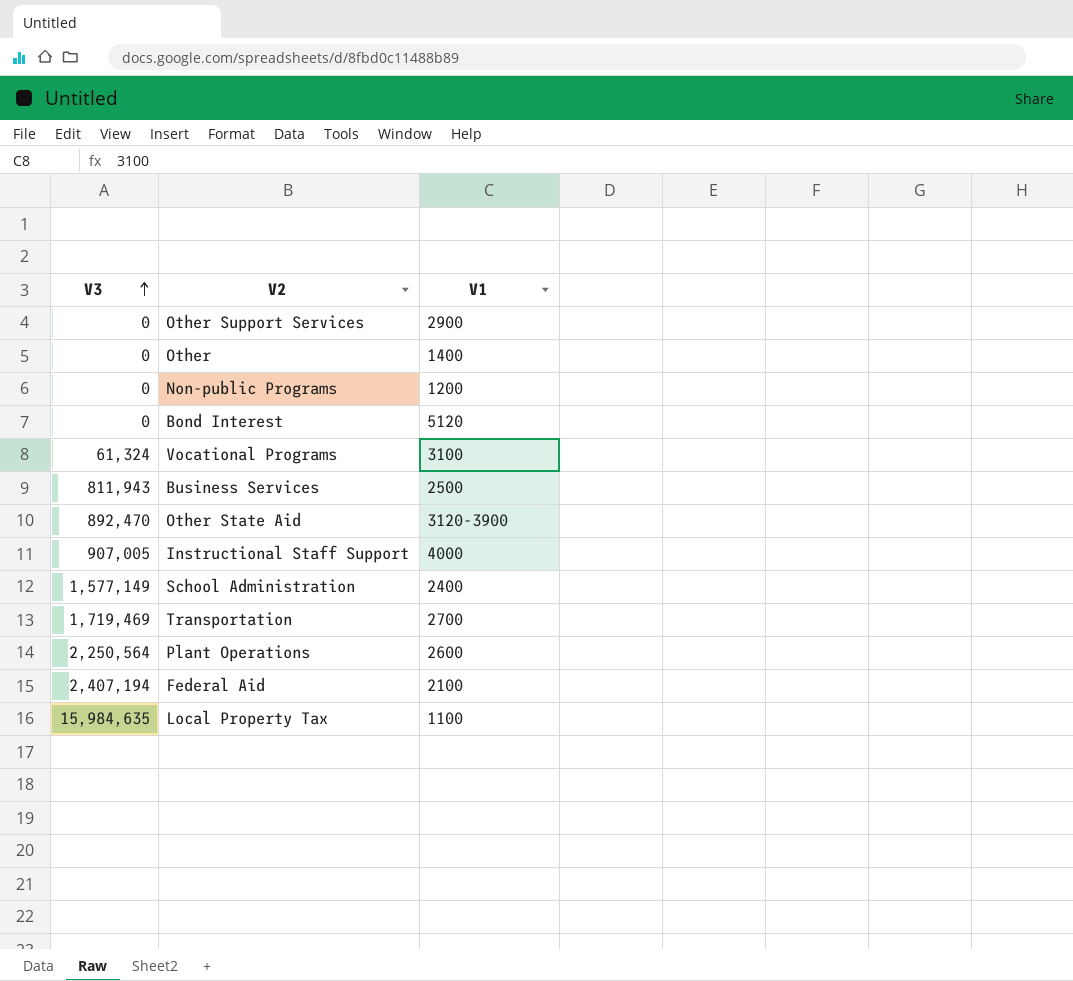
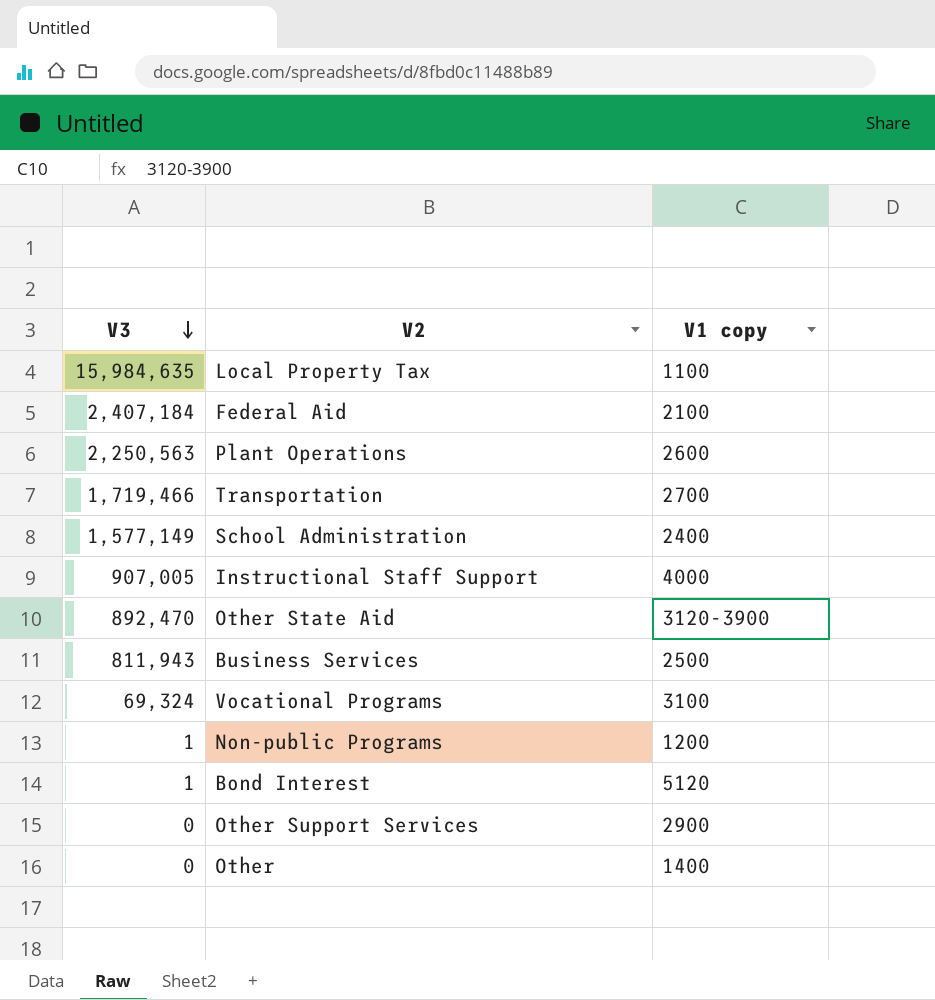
row order: V3 ascending -> V3 descending
column name: V1 -> V1 copy
Federal Aid | V3: 2,407,194 -> 2,407,184
Plant Operations | V3: 2,250,564 -> 2,250,563
Transportation | V3: 1,719,469 -> 1,719,466
Vocational Programs | V3: 61,324 -> 69,324
Non-public Programs | V3: 0 -> 1
Bond Interest | V3: 0 -> 1

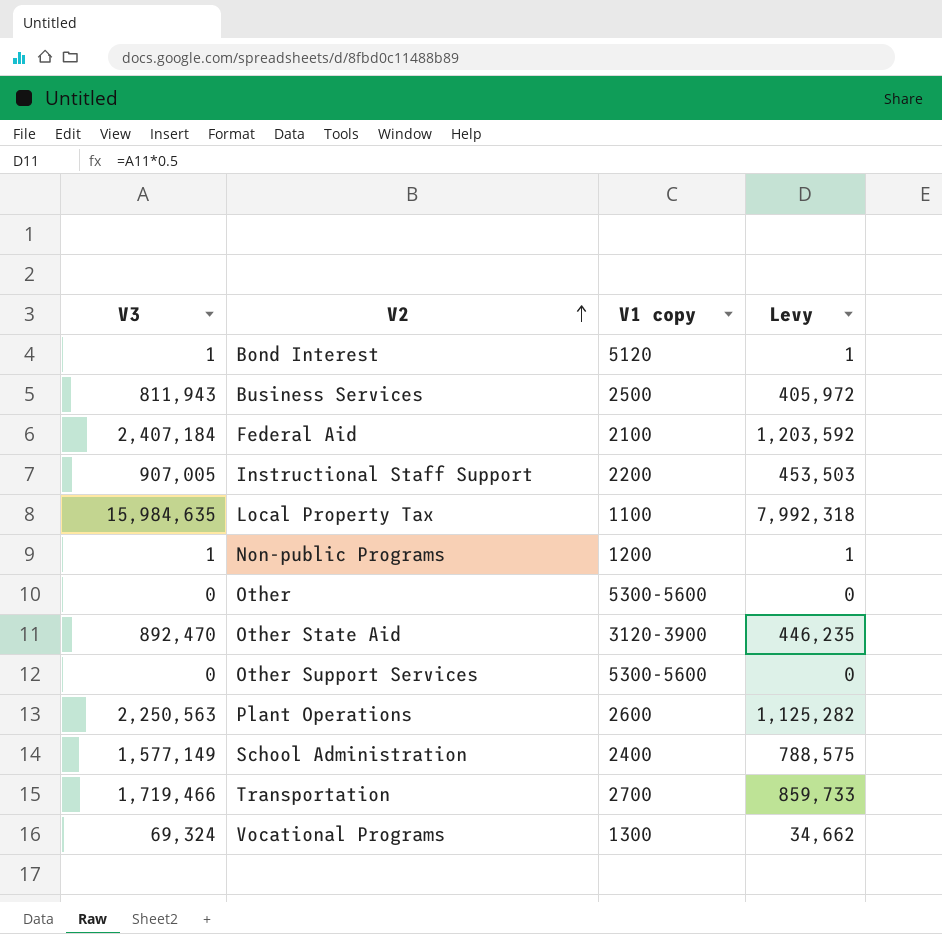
row order: V3 descending -> V2 ascending
column Levy | formula: none -> [V3] * 0.5
Instructional Staff Support | V1 copy: 4000 -> 2200
Other | V1 copy: 1400 -> 5300-5600
Other Support Services | V1 copy: 2900 -> 5300-5600
Vocational Programs | V1 copy: 3100 -> 1300

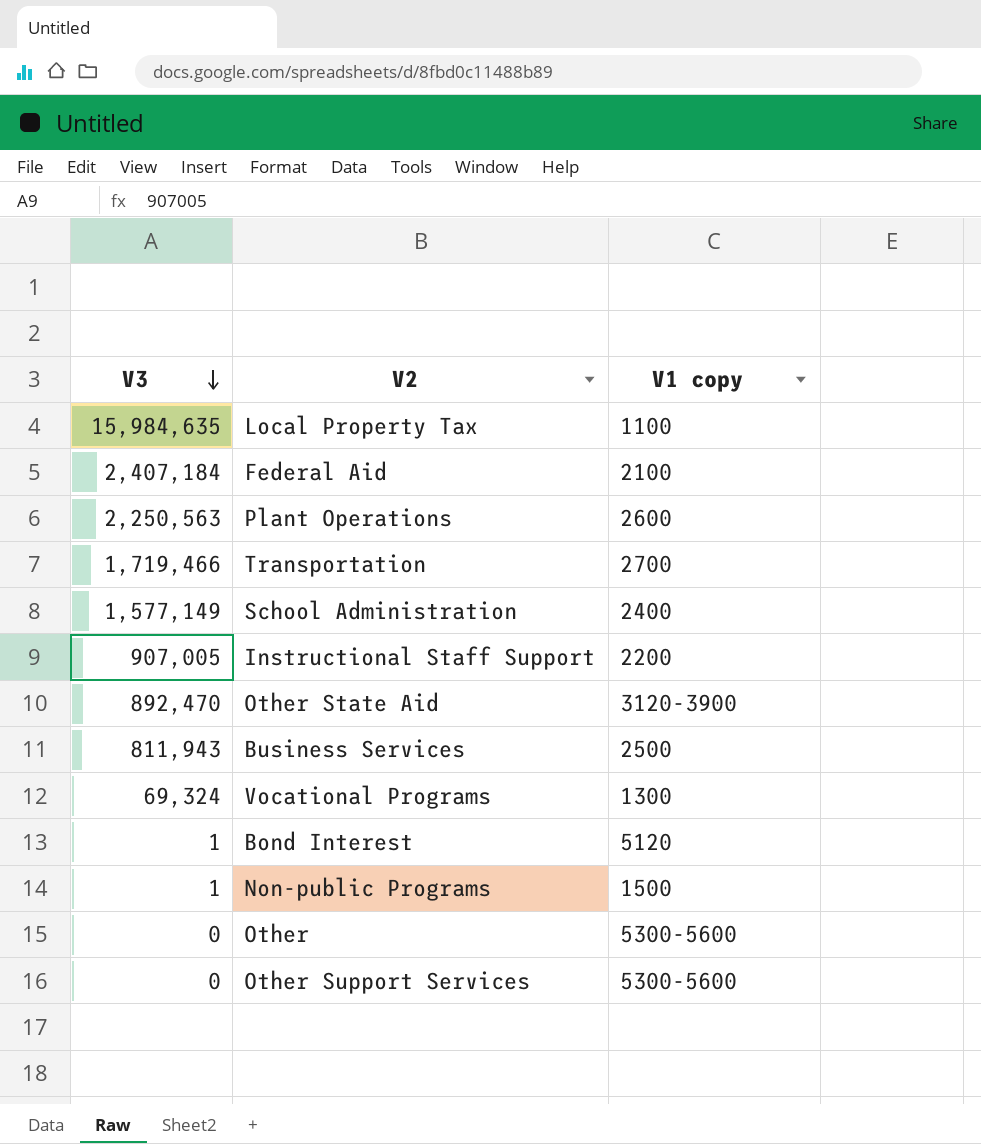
row order: V2 ascending -> V3 descending
column Levy | formula: [V3] * 0.5 -> none
Non-public Programs | V1 copy: 1200 -> 1500

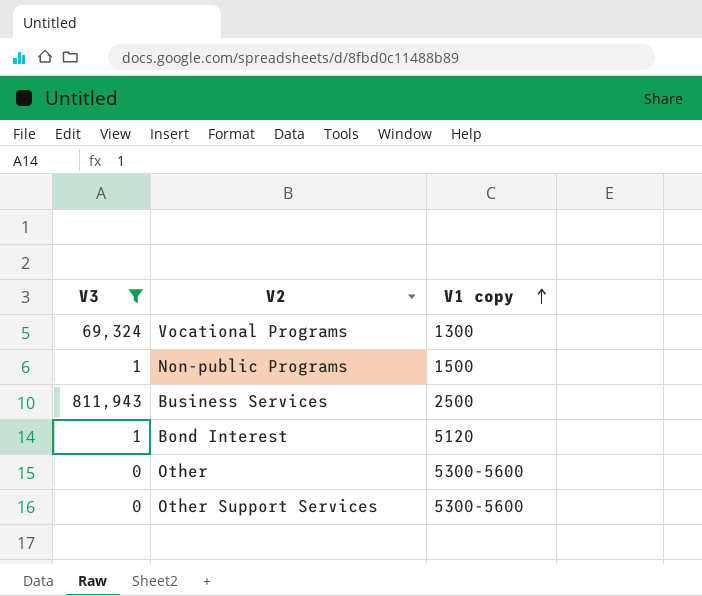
filter: none -> V3 <= 811,943
row order: V3 descending -> V1 copy ascending

